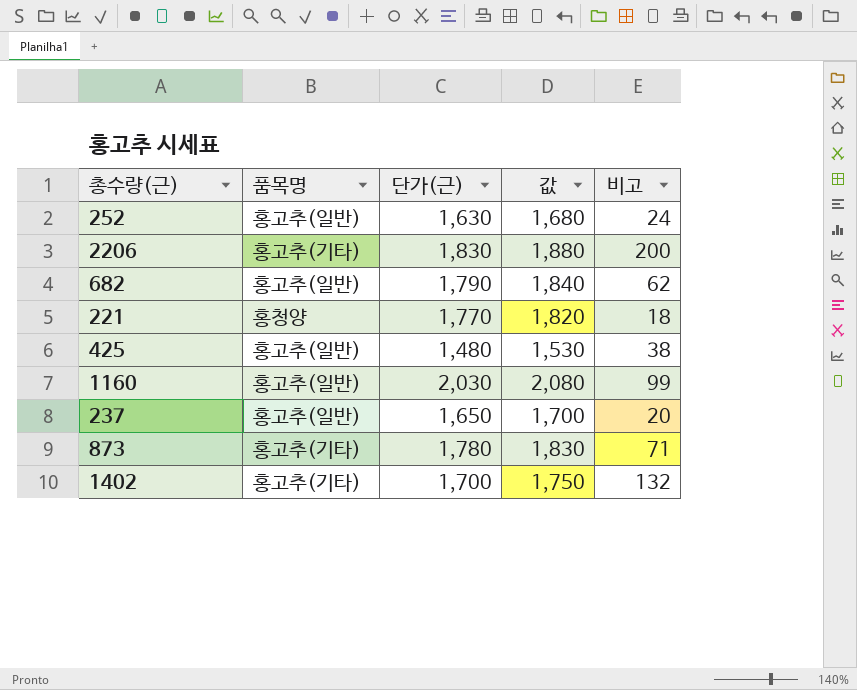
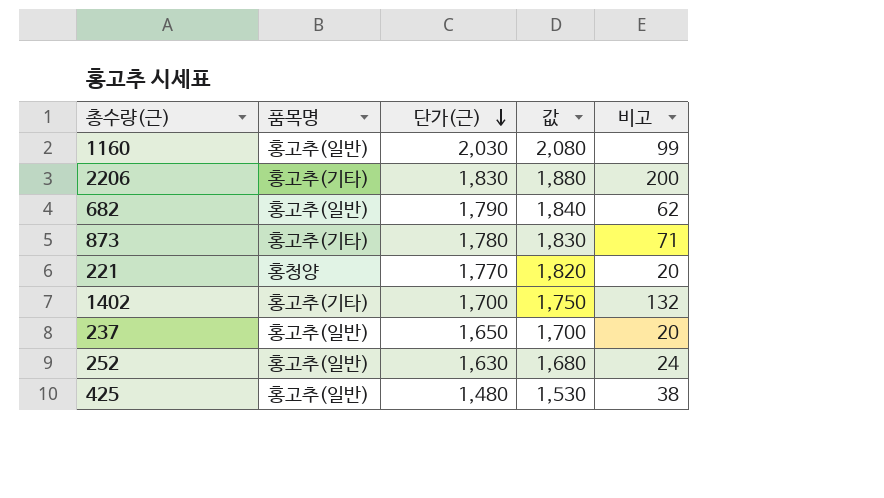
row order: none -> 단가(근) descending
221 | 비고: 18 -> 20

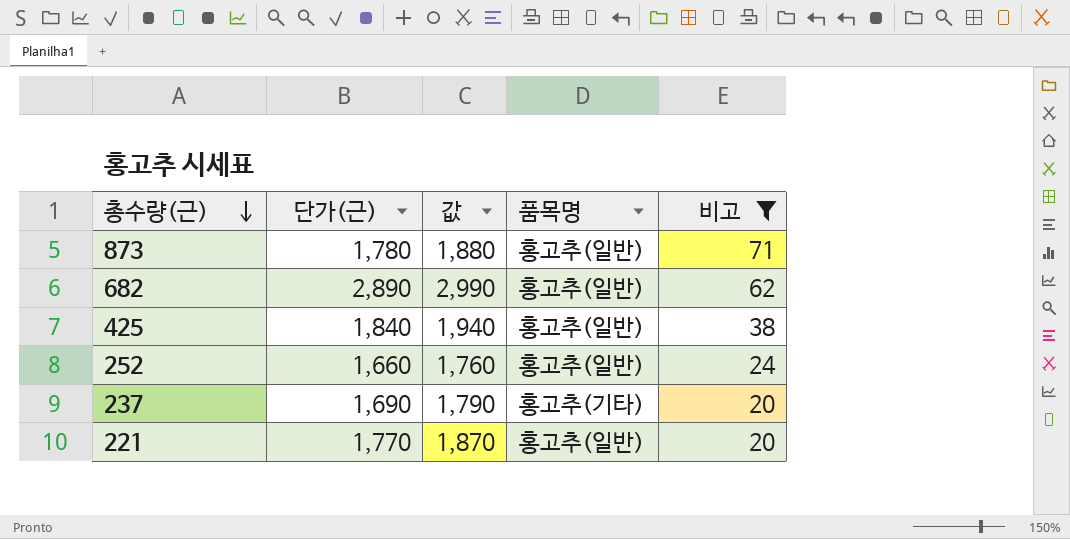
filter: none -> 비고 <= 71
row order: 단가(근) descending -> 총수량(근) descending
column 값 | formula: [단가(근)] + 50 -> [단가(근)] + 100
column 품목명 | position: 2 -> 4
873 | 품목명: 홍고추(기타) -> 홍고추(일반)
682 | 단가(근): 1,790 -> 2,890
425 | 단가(근): 1,480 -> 1,840
252 | 단가(근): 1,630 -> 1,660
237 | 단가(근): 1,650 -> 1,690
237 | 품목명: 홍고추(일반) -> 홍고추(기타)
221 | 품목명: 홍청양 -> 홍고추(일반)

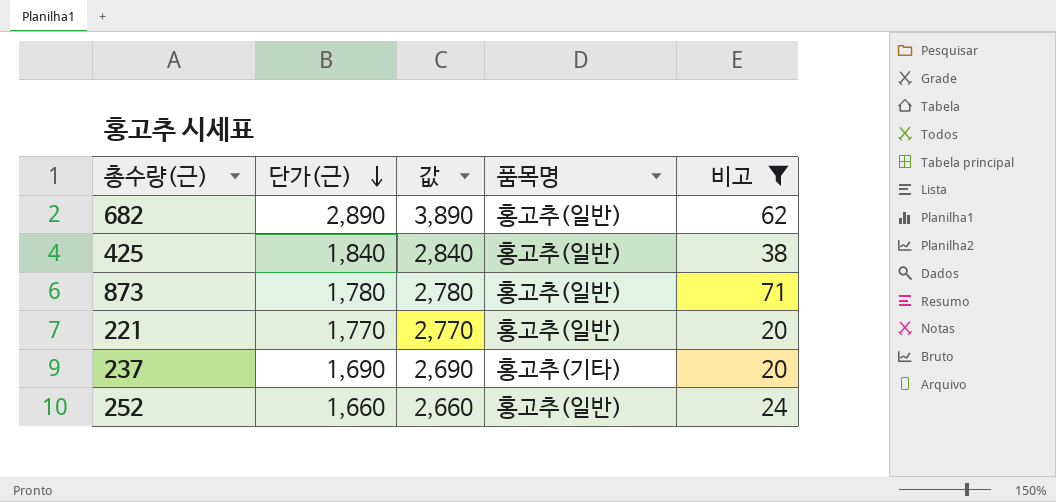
row order: 총수량(근) descending -> 단가(근) descending
column 값 | formula: [단가(근)] + 100 -> [단가(근)] + 1000

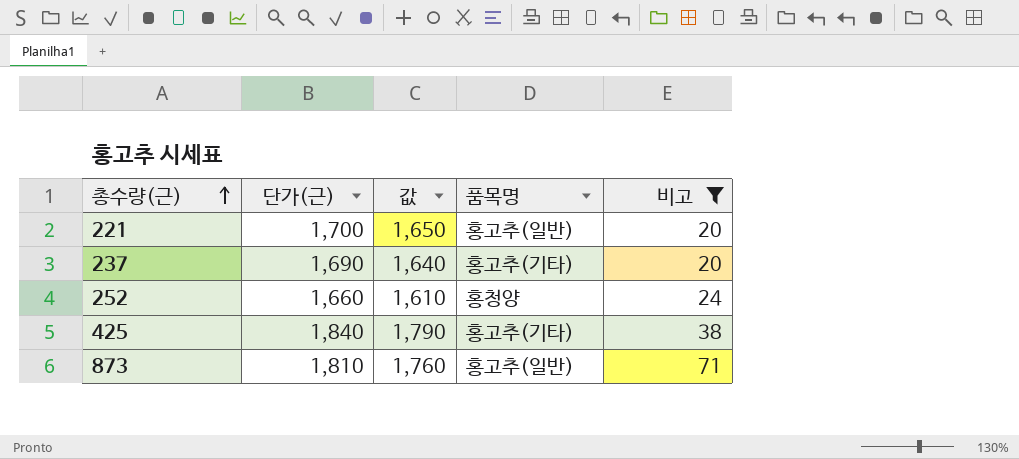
row order: 단가(근) descending -> 총수량(근) ascending
column 값 | formula: [단가(근)] + 1000 -> [단가(근)] - 50
row 682: 2,890 | 3,890 | 홍고추(일반) | 62 -> none
221 | 단가(근): 1,770 -> 1,700
252 | 품목명: 홍고추(일반) -> 홍청양
425 | 품목명: 홍고추(일반) -> 홍고추(기타)
873 | 단가(근): 1,780 -> 1,810

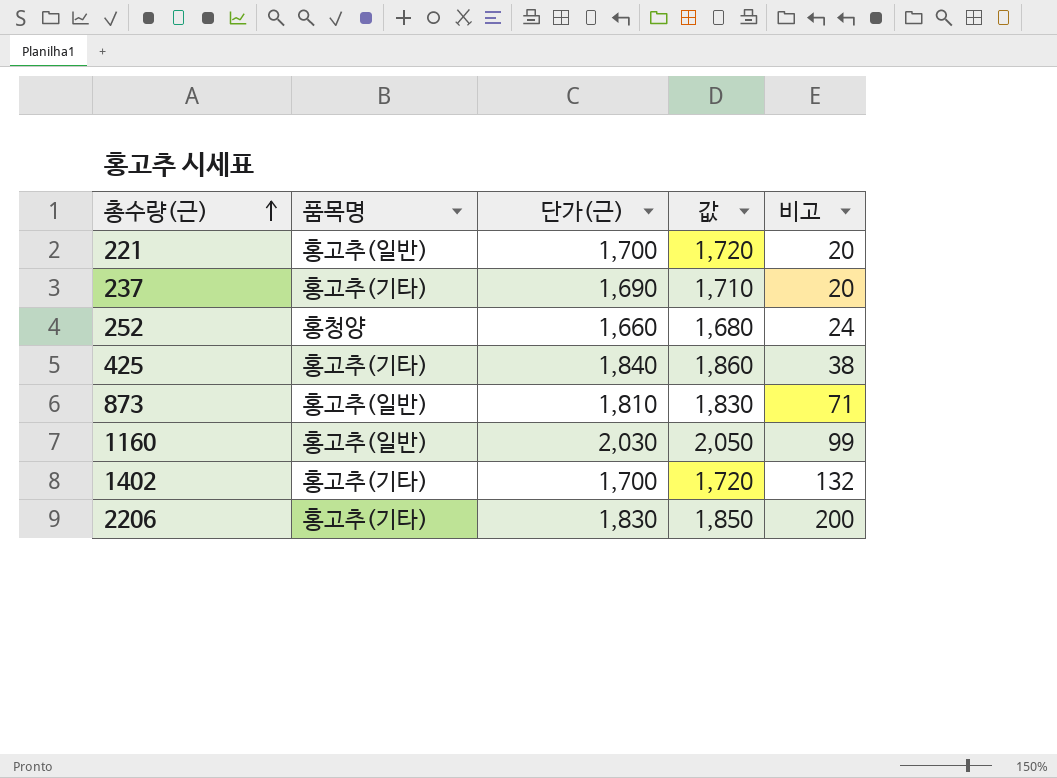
filter: 비고 <= 71 -> none
column 품목명 | position: 4 -> 2
column 값 | formula: [단가(근)] - 50 -> [단가(근)] + 20

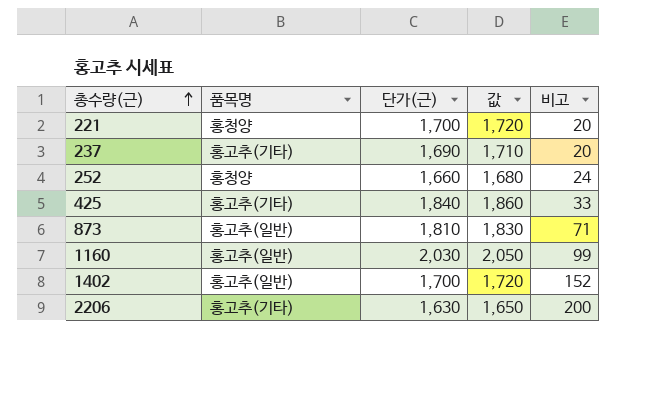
221 | 품목명: 홍고추(일반) -> 홍청양
425 | 비고: 38 -> 33
1402 | 품목명: 홍고추(기타) -> 홍고추(일반)
1402 | 비고: 132 -> 152
2206 | 단가(근): 1,830 -> 1,630
2206 | 값: 1,850 -> 1,650

